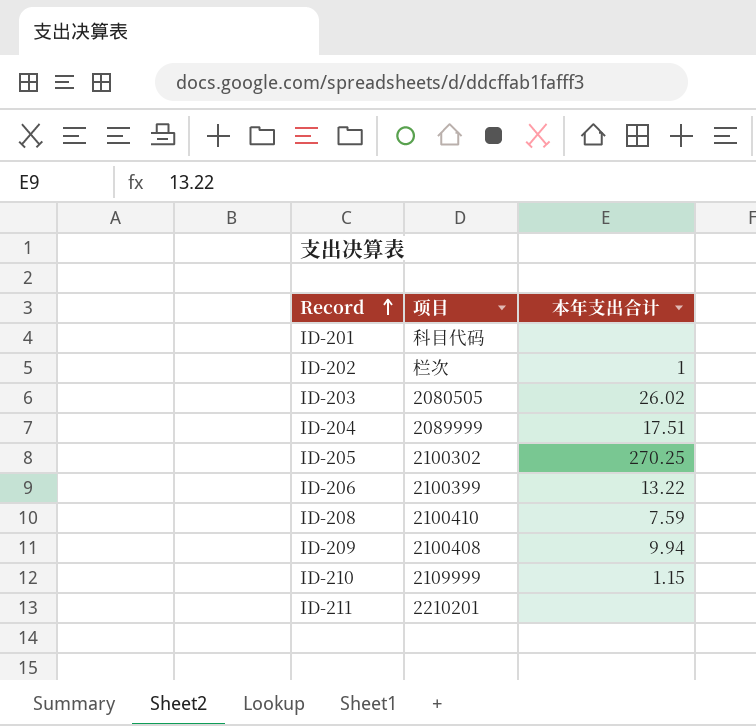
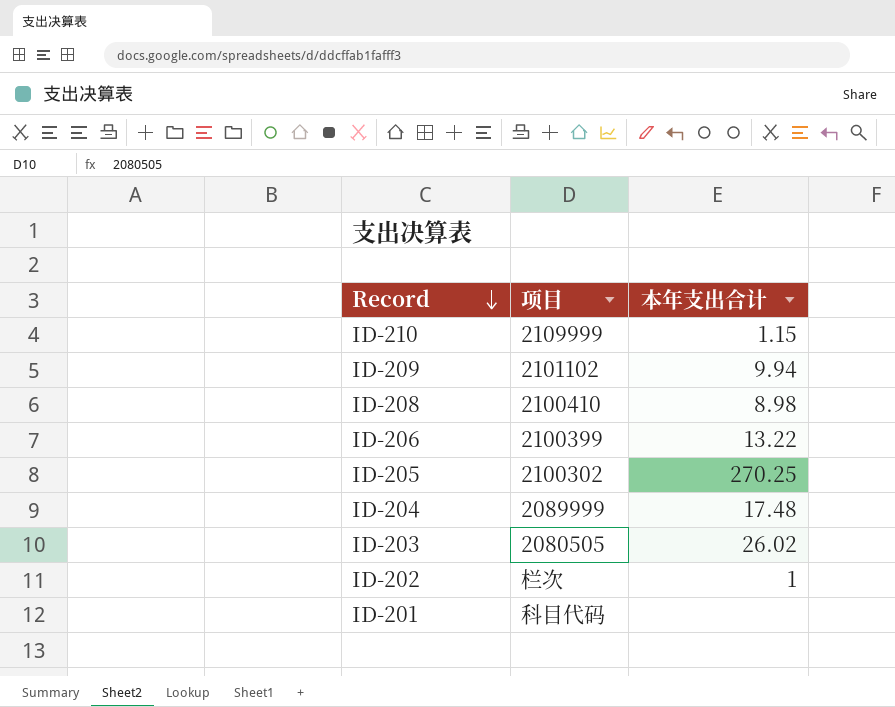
row order: Record ascending -> Record descending
row ID-211: 2210201 | none -> none
ID-209 | 项目: 2100408 -> 2101102
ID-208 | 本年支出合计: 7.59 -> 8.98
ID-204 | 本年支出合计: 17.51 -> 17.48

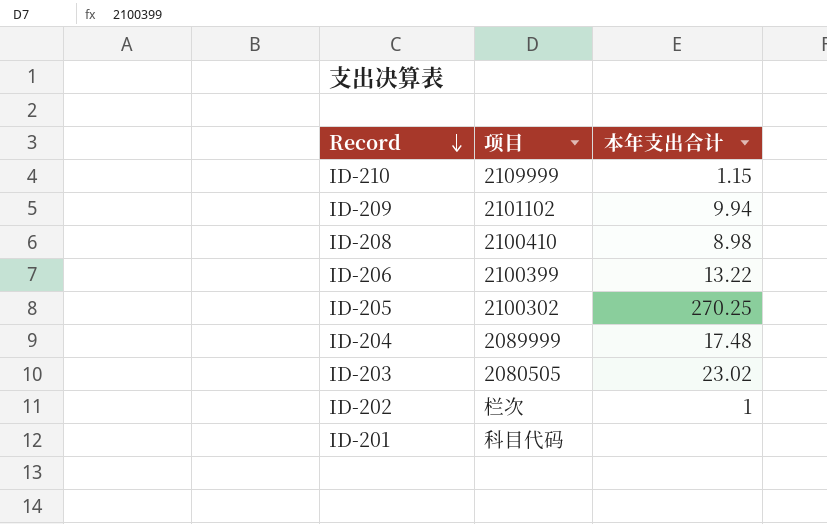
ID-203 | 本年支出合计: 26.02 -> 23.02

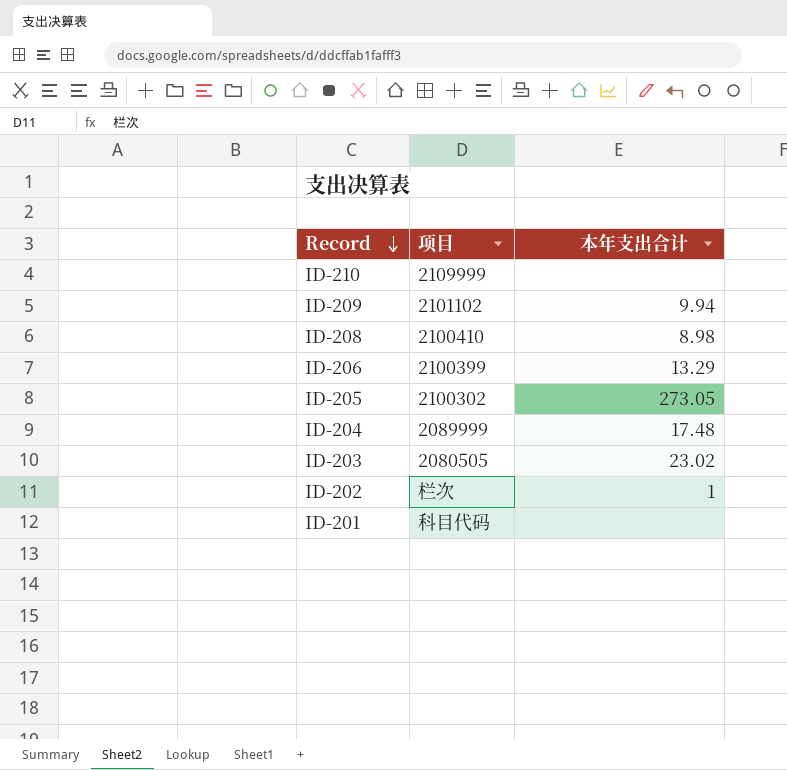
ID-210 | 本年支出合计: 1.15 -> none
ID-206 | 本年支出合计: 13.22 -> 13.29
ID-205 | 本年支出合计: 270.25 -> 273.05

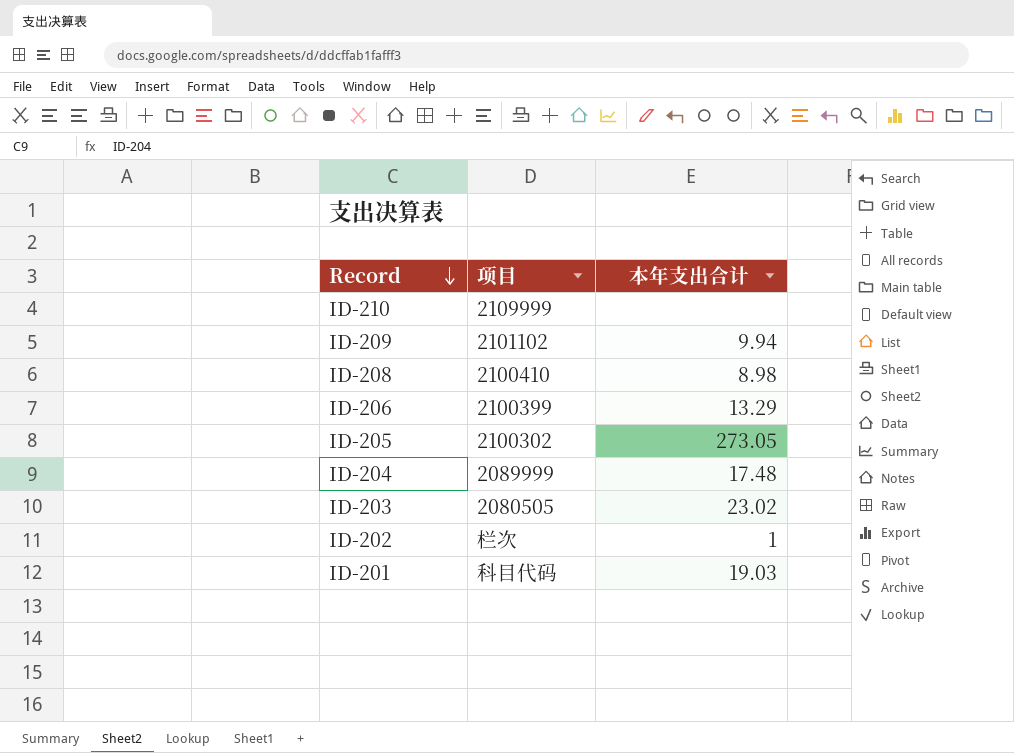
ID-201 | 本年支出合计: none -> 19.03

